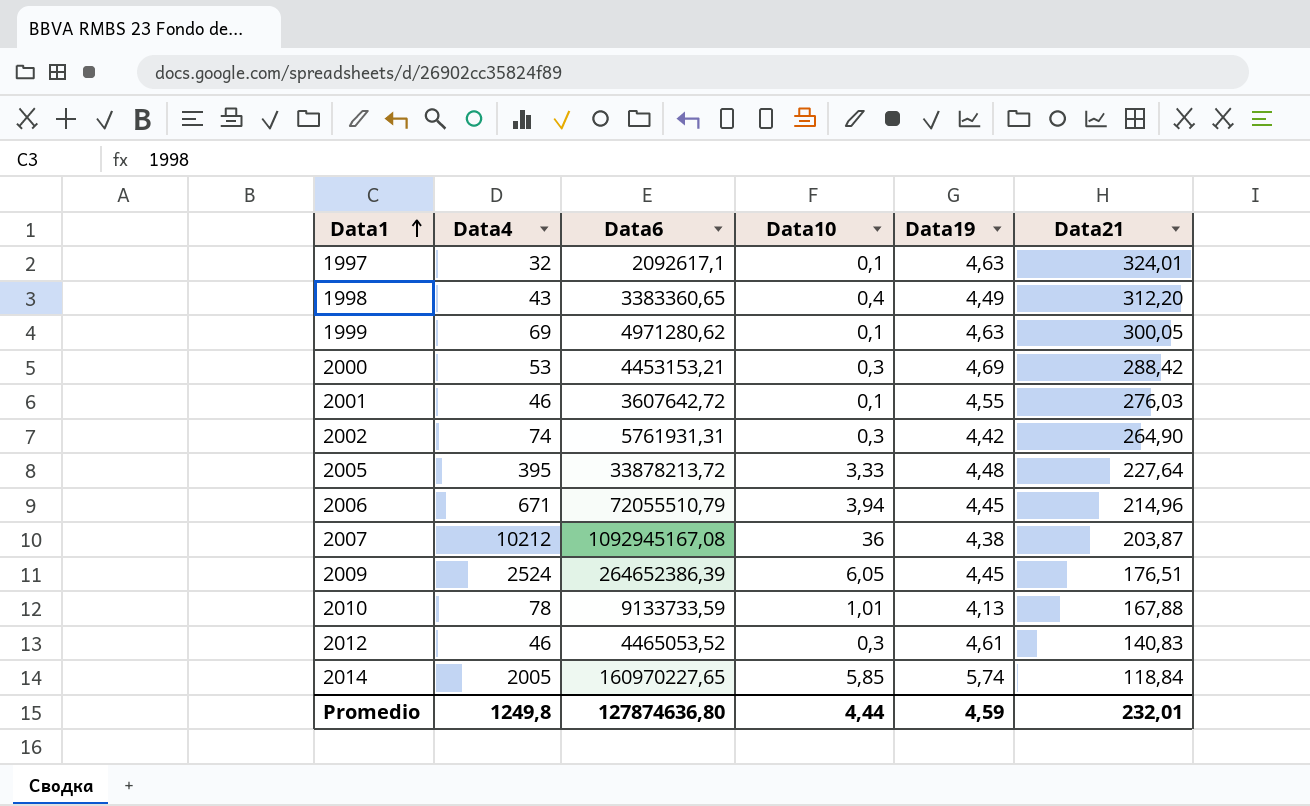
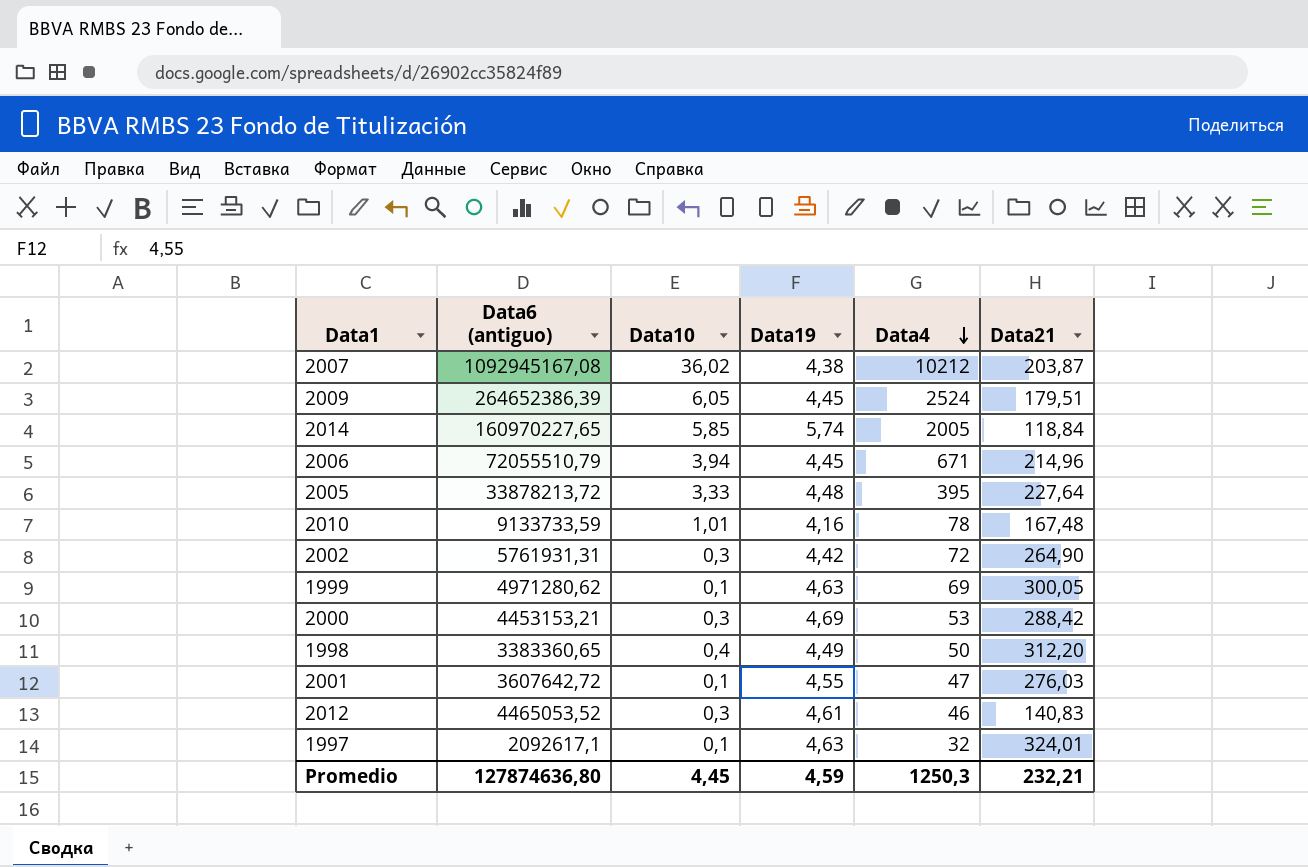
row order: Data1 ascending -> Data4 descending
column name: Data6 -> Data6 (antiguo)
column Data4 | position: 2 -> 5
2007 | Data10: 36 -> 36,02
2009 | Data21: 176,51 -> 179,51
2010 | Data19: 4,13 -> 4,16
2010 | Data21: 167,88 -> 167,48
2002 | Data4: 74 -> 72
1998 | Data4: 43 -> 50
2001 | Data4: 46 -> 47
Promedio | Data10: 4,44 -> 4,45
Promedio | Data4: 1249,8 -> 1250,3
Promedio | Data21: 232,01 -> 232,21

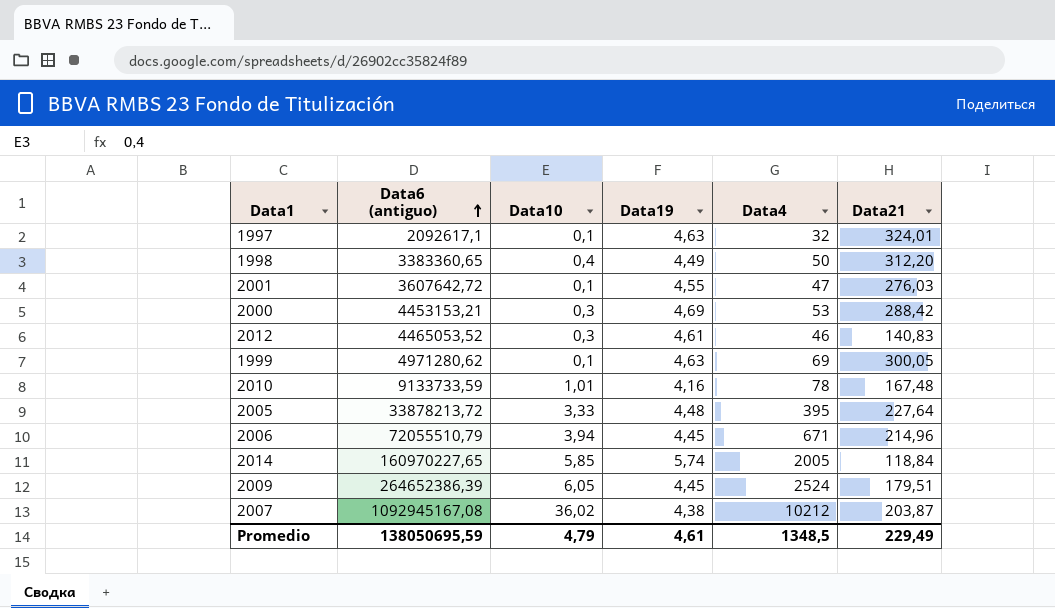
row order: Data4 descending -> Data6 (antiguo) ascending
row 2002: 5761931,31 | 0,3 | 4,42 | 72 | 264,90 -> none
Promedio | Data6 (antiguo): 127874636,80 -> 138050695,59
Promedio | Data10: 4,45 -> 4,79
Promedio | Data19: 4,59 -> 4,61
Promedio | Data4: 1250,3 -> 1348,5
Promedio | Data21: 232,21 -> 229,49

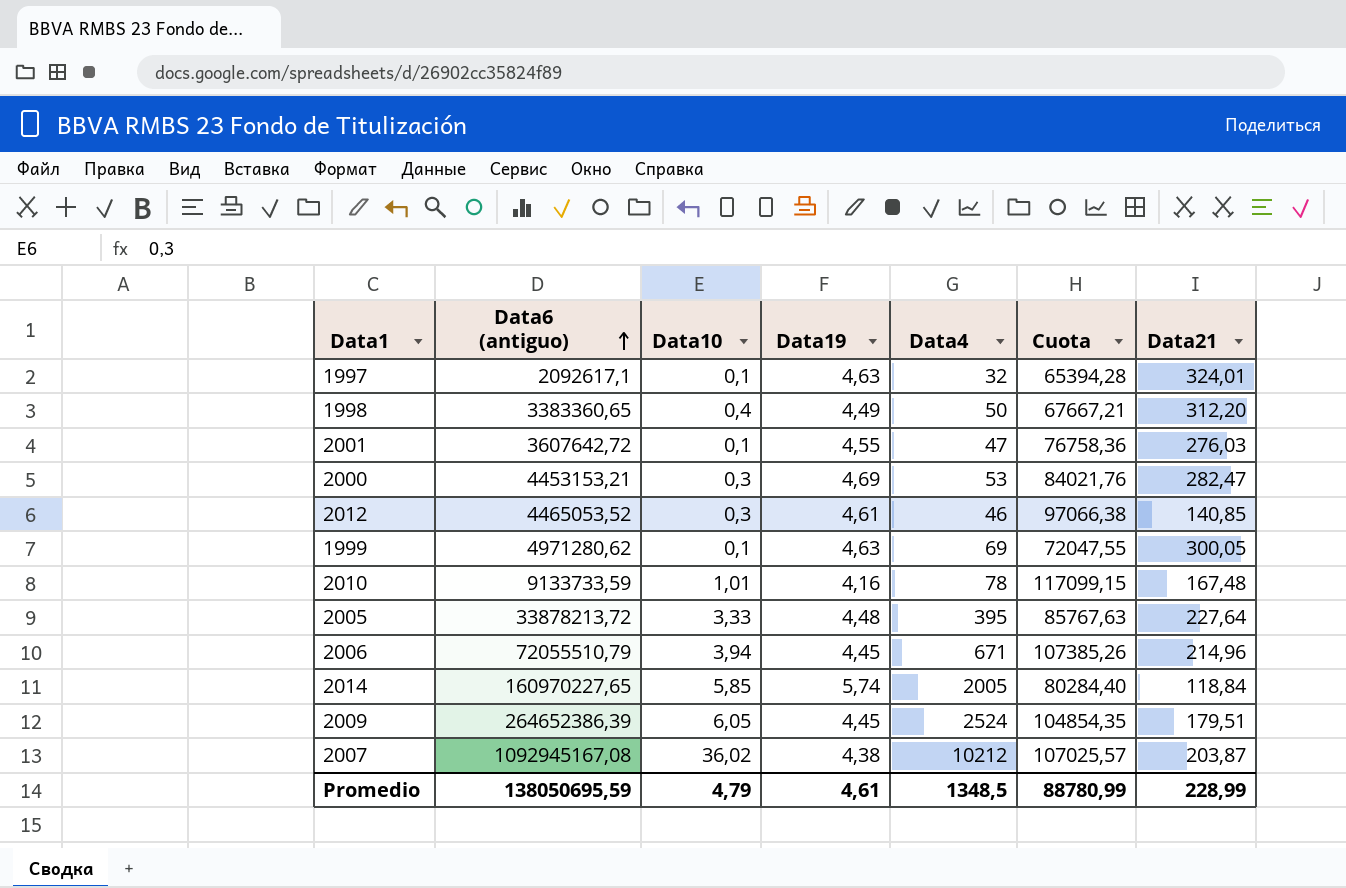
column Cuota | formula: none -> [Data6 (antiguo)] / [Data4]
2000 | Data21: 288,42 -> 282,47
2012 | Data21: 140,83 -> 140,85
Promedio | Data21: 229,49 -> 228,99

